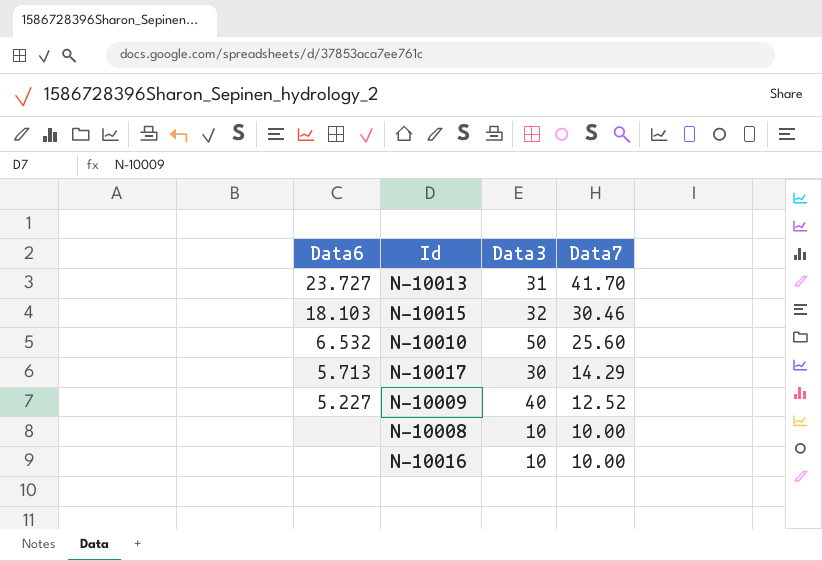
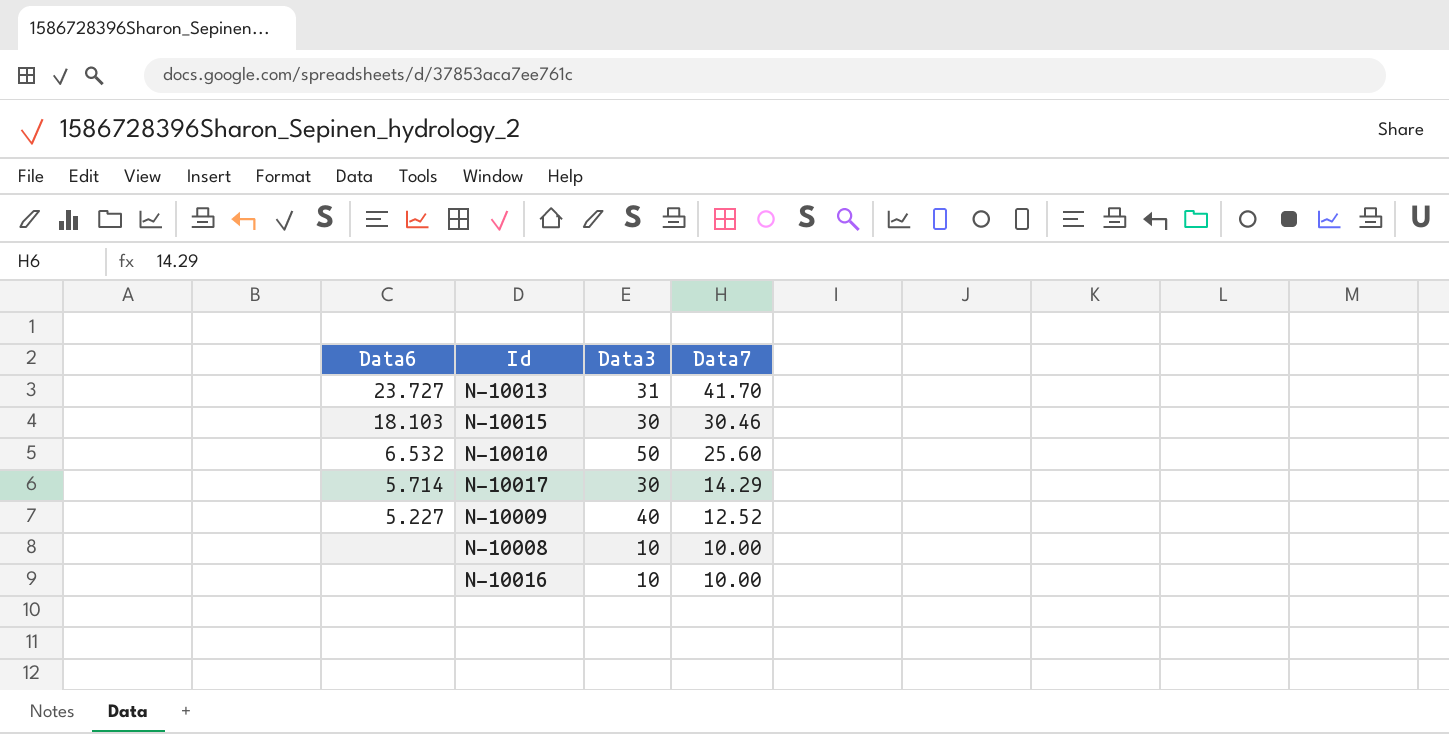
N-10015 | Data3: 32 -> 30
N-10017 | Data6: 5.713 -> 5.714

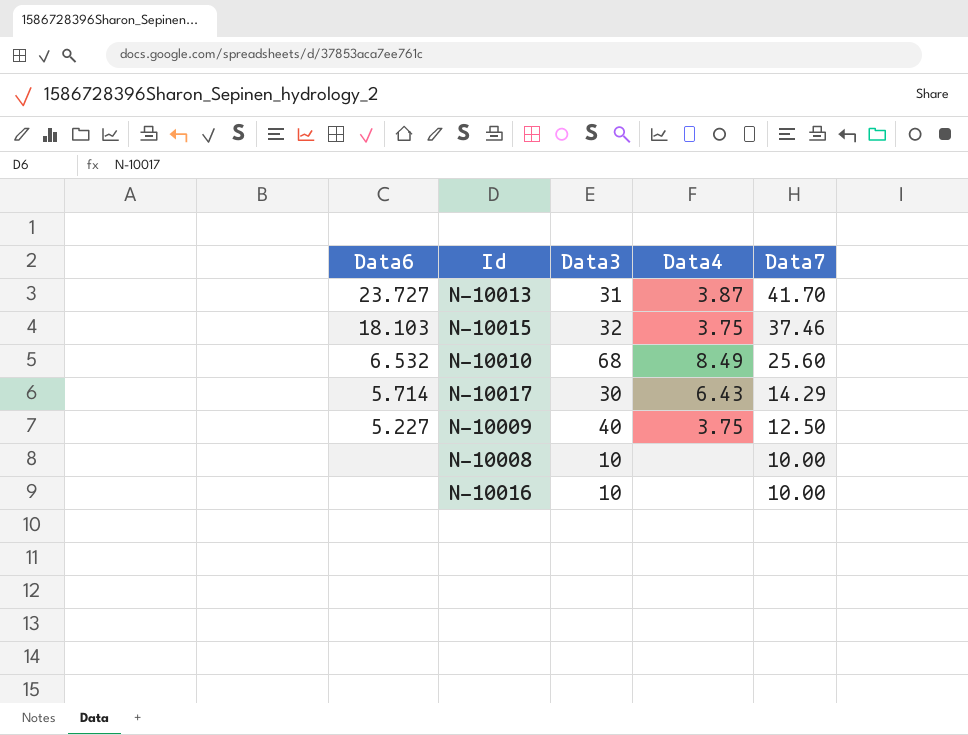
column Data4 | position: none -> 4
N-10015 | Data3: 30 -> 32
N-10015 | Data7: 30.46 -> 37.46
N-10010 | Data3: 50 -> 68
N-10009 | Data7: 12.52 -> 12.50

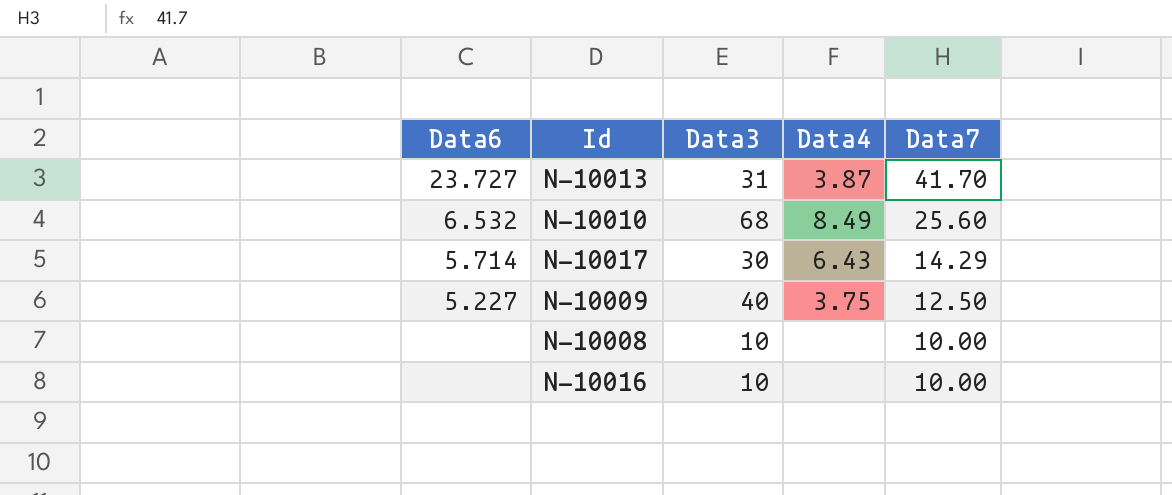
row N-10015: 18.103 | 32 | 3.75 | 37.46 -> none

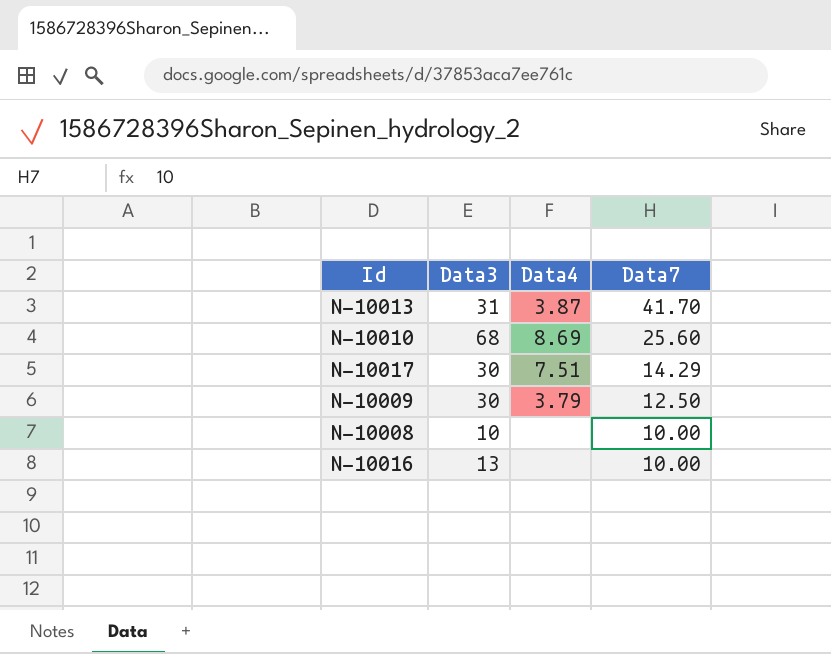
column Data6 | position: 1 -> none
N-10010 | Data4: 8.49 -> 8.69
N-10017 | Data4: 6.43 -> 7.51
N-10009 | Data3: 40 -> 30
N-10009 | Data4: 3.75 -> 3.79
N-10016 | Data3: 10 -> 13

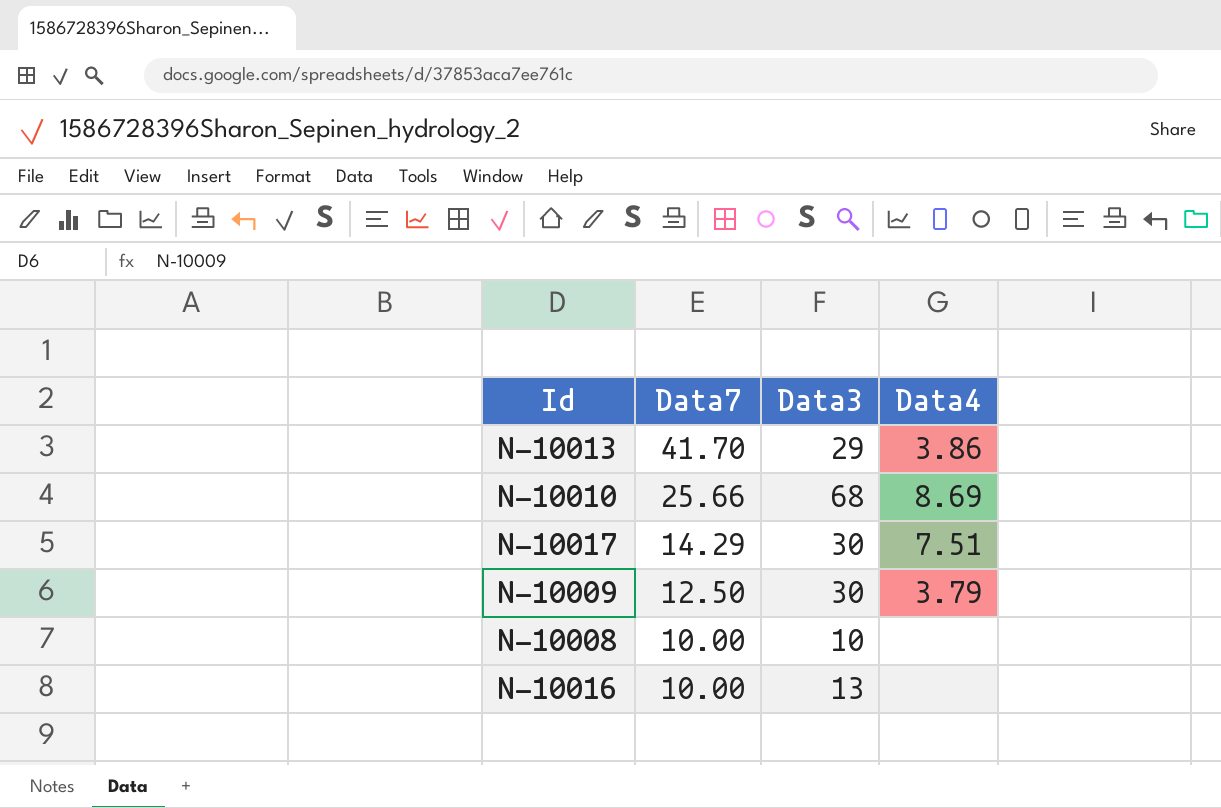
column Data7 | position: 4 -> 2
N-10013 | Data3: 31 -> 29
N-10013 | Data4: 3.87 -> 3.86
N-10010 | Data7: 25.60 -> 25.66

